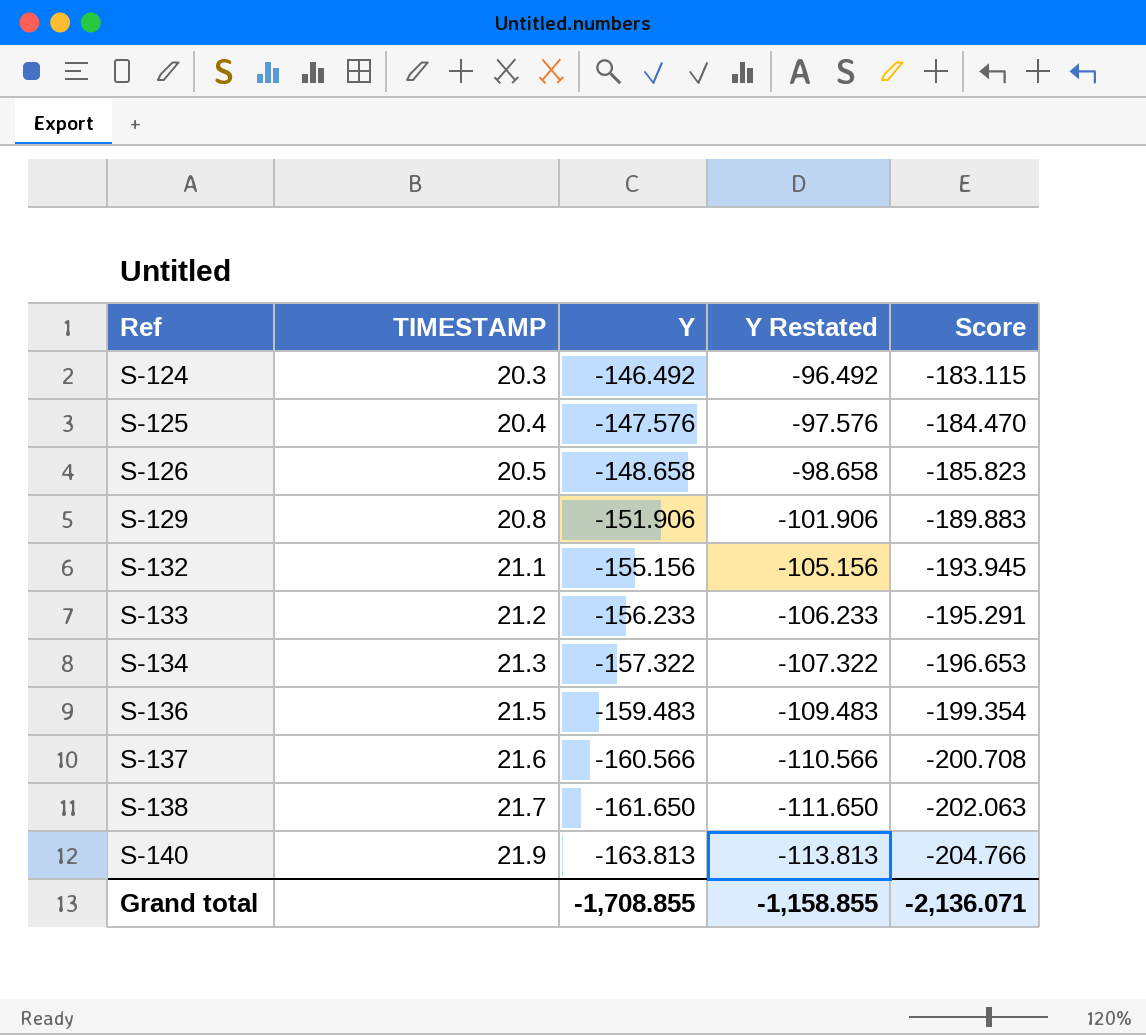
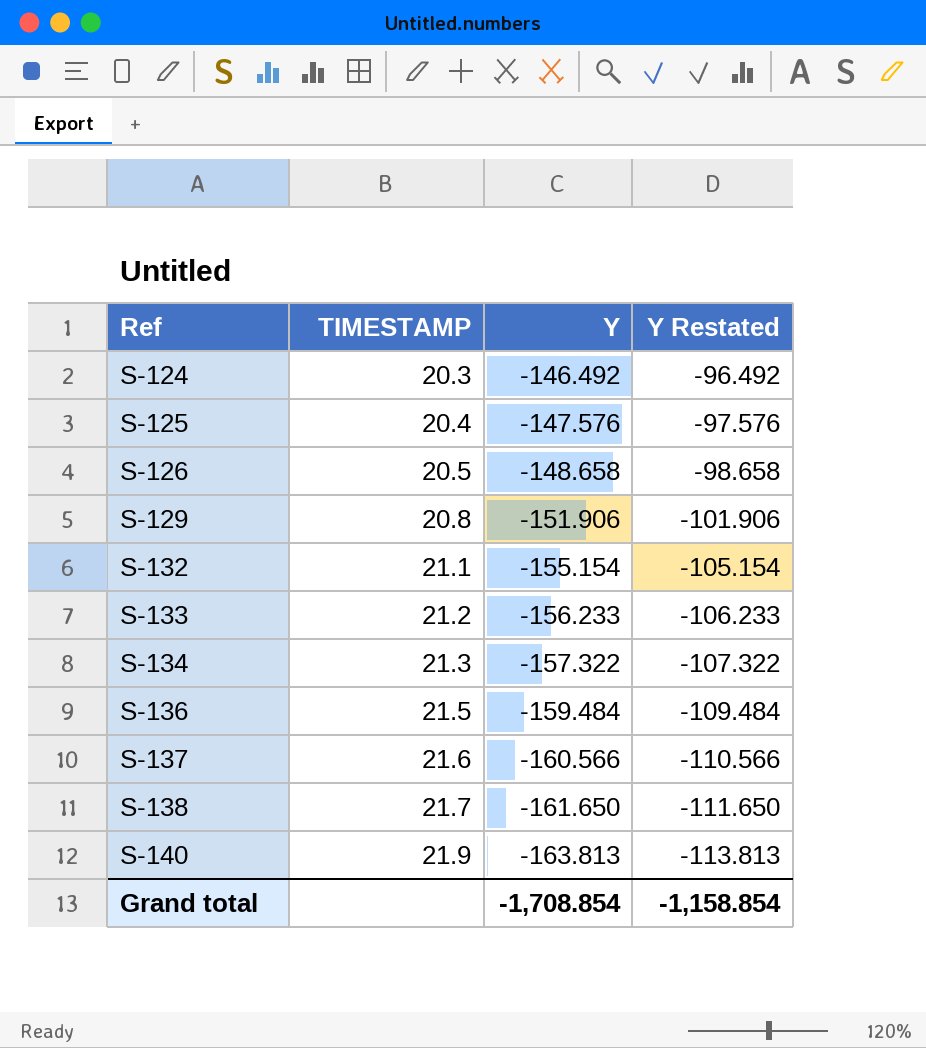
column Score | formula: [Y] * 1.25 -> none
S-132 | Y: -155.156 -> -155.154
S-132 | Y Restated: -105.156 -> -105.154
S-136 | Y: -159.483 -> -159.484
S-136 | Y Restated: -109.483 -> -109.484
Grand total | Y: -1,708.855 -> -1,708.854
Grand total | Y Restated: -1,158.855 -> -1,158.854

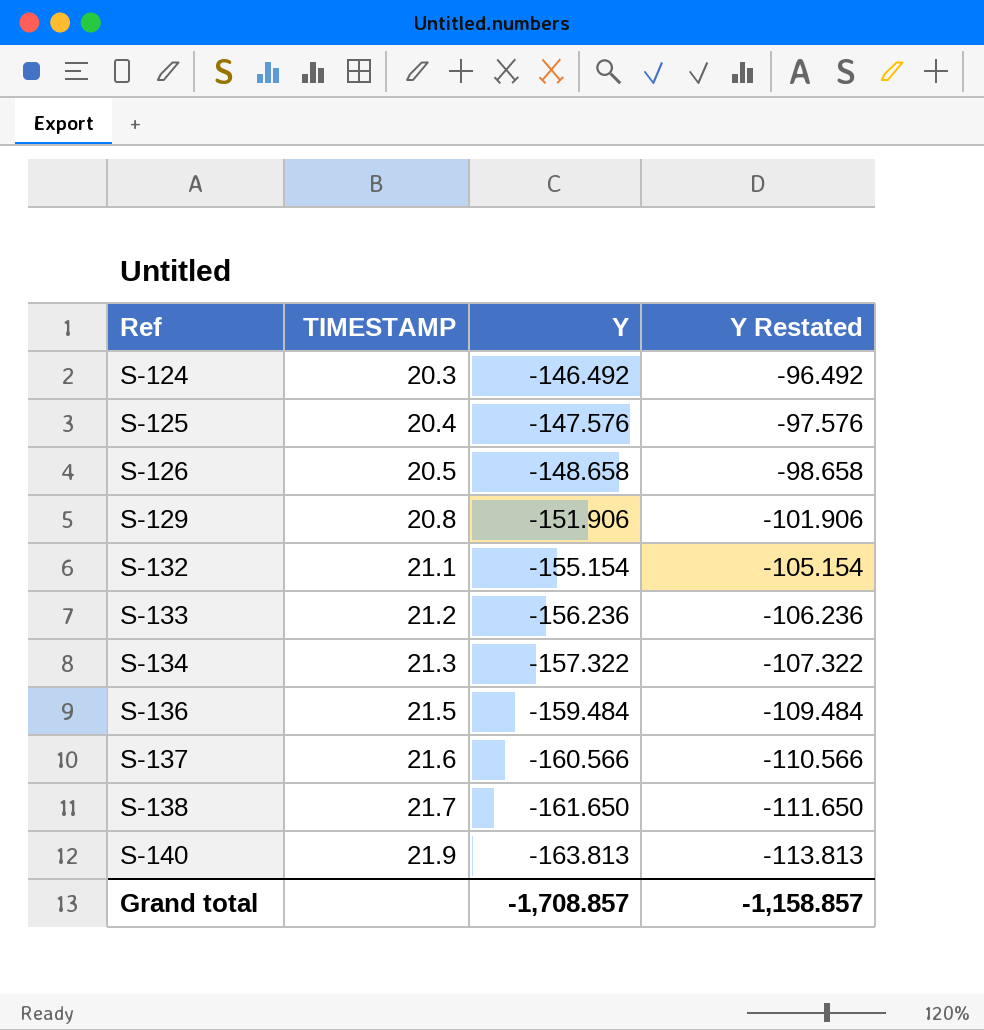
S-133 | Y: -156.233 -> -156.236
S-133 | Y Restated: -106.233 -> -106.236
Grand total | Y: -1,708.854 -> -1,708.857
Grand total | Y Restated: -1,158.854 -> -1,158.857

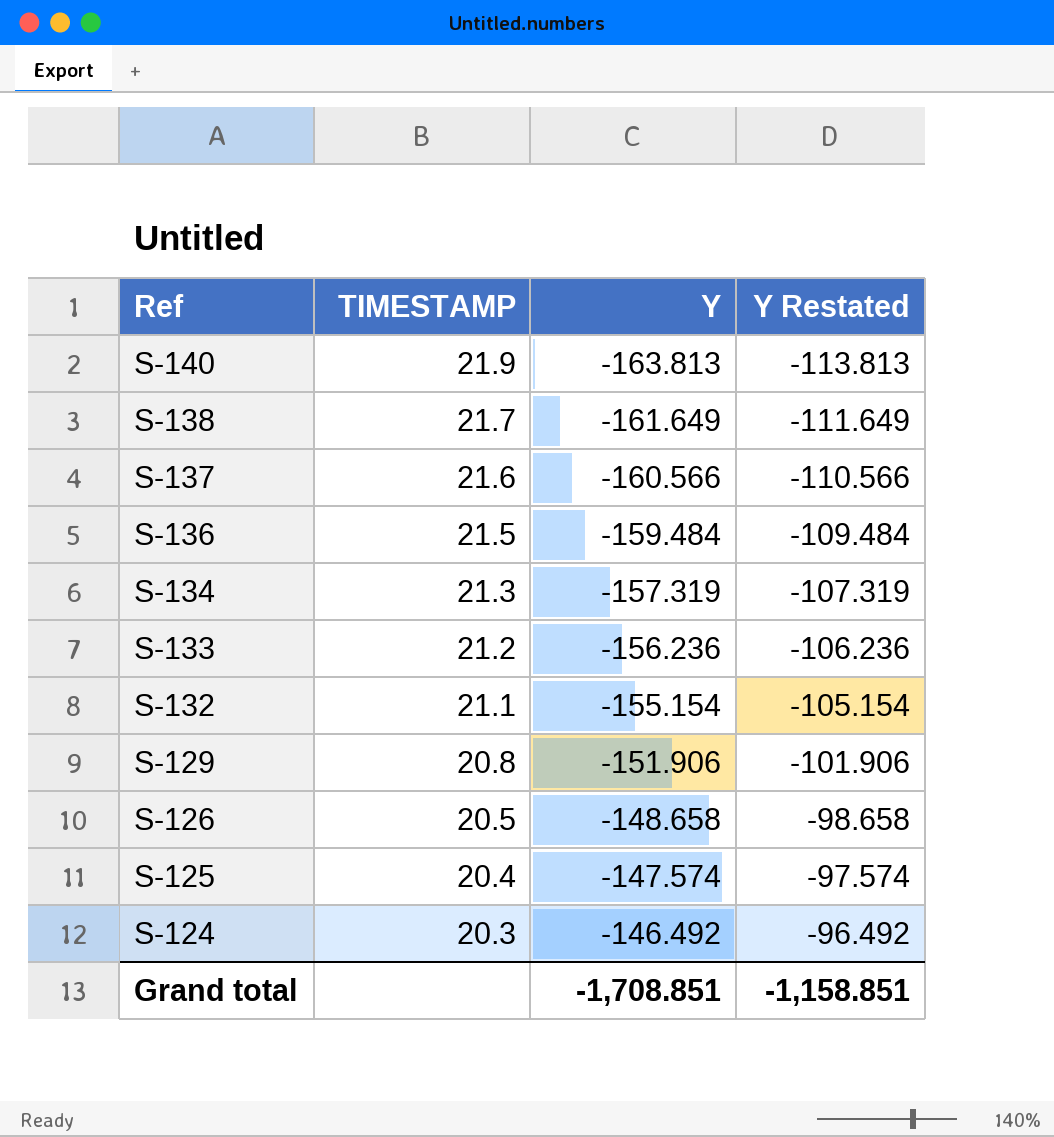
row order: Ref ascending -> Ref descending
S-138 | Y: -161.650 -> -161.649
S-138 | Y Restated: -111.650 -> -111.649
S-134 | Y: -157.322 -> -157.319
S-134 | Y Restated: -107.322 -> -107.319
S-125 | Y: -147.576 -> -147.574
S-125 | Y Restated: -97.576 -> -97.574
Grand total | Y: -1,708.857 -> -1,708.851
Grand total | Y Restated: -1,158.857 -> -1,158.851

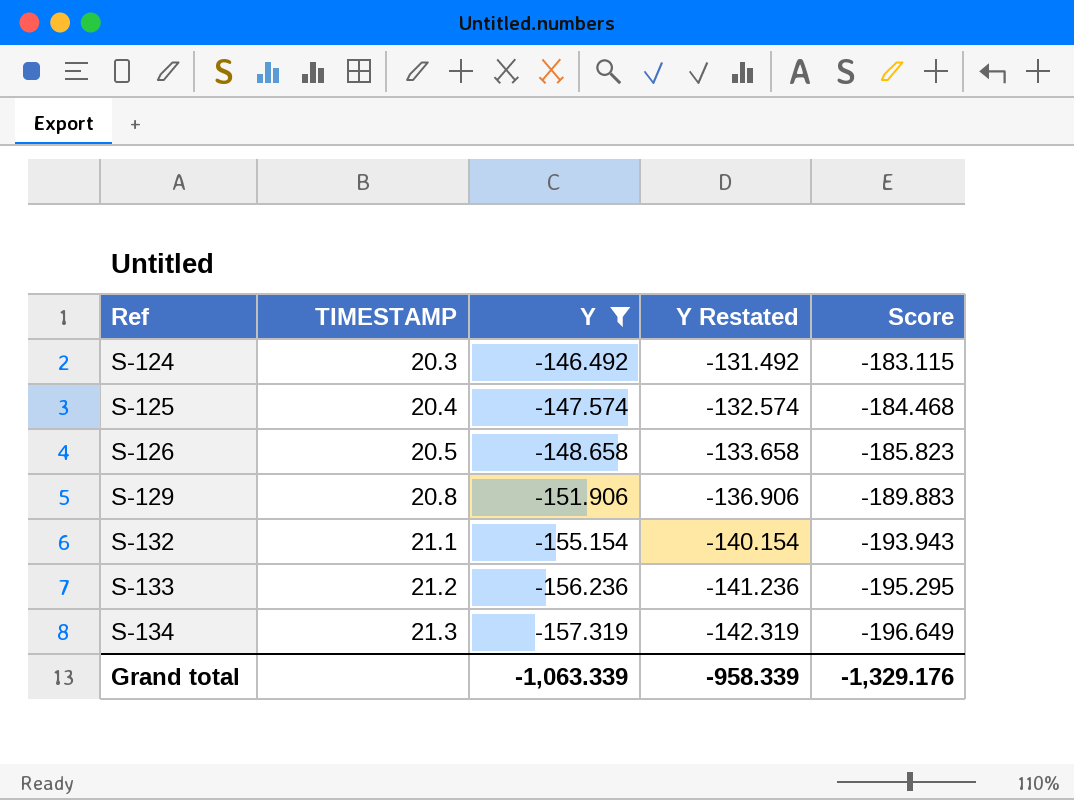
filter: none -> Y >= -157.319
row order: Ref descending -> Ref ascending
column Y Restated | formula: [Y] + 50 -> [Y] + 15
column Score | formula: none -> [Y] * 1.25
Grand total | Y: -1,708.851 -> -1,063.339
Grand total | Y Restated: -1,158.851 -> -958.339

